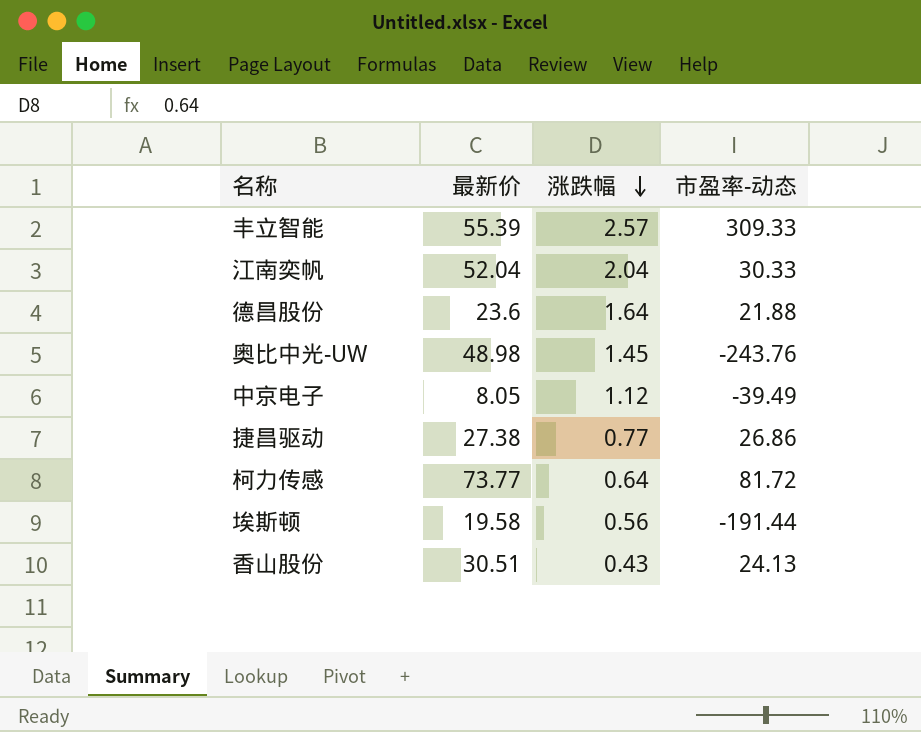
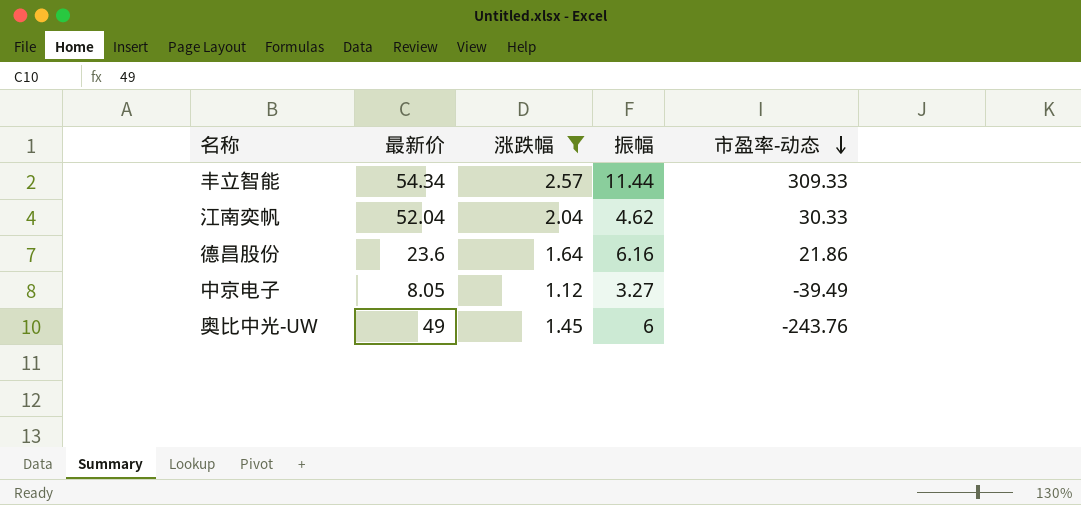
filter: none -> 涨跌幅 >= 1.12
row order: 涨跌幅 descending -> 市盈率-动态 descending
column 振幅 | position: none -> 4
丰立智能 | 最新价: 55.39 -> 54.34
德昌股份 | 市盈率-动态: 21.88 -> 21.86
奥比中光-UW | 最新价: 48.98 -> 49

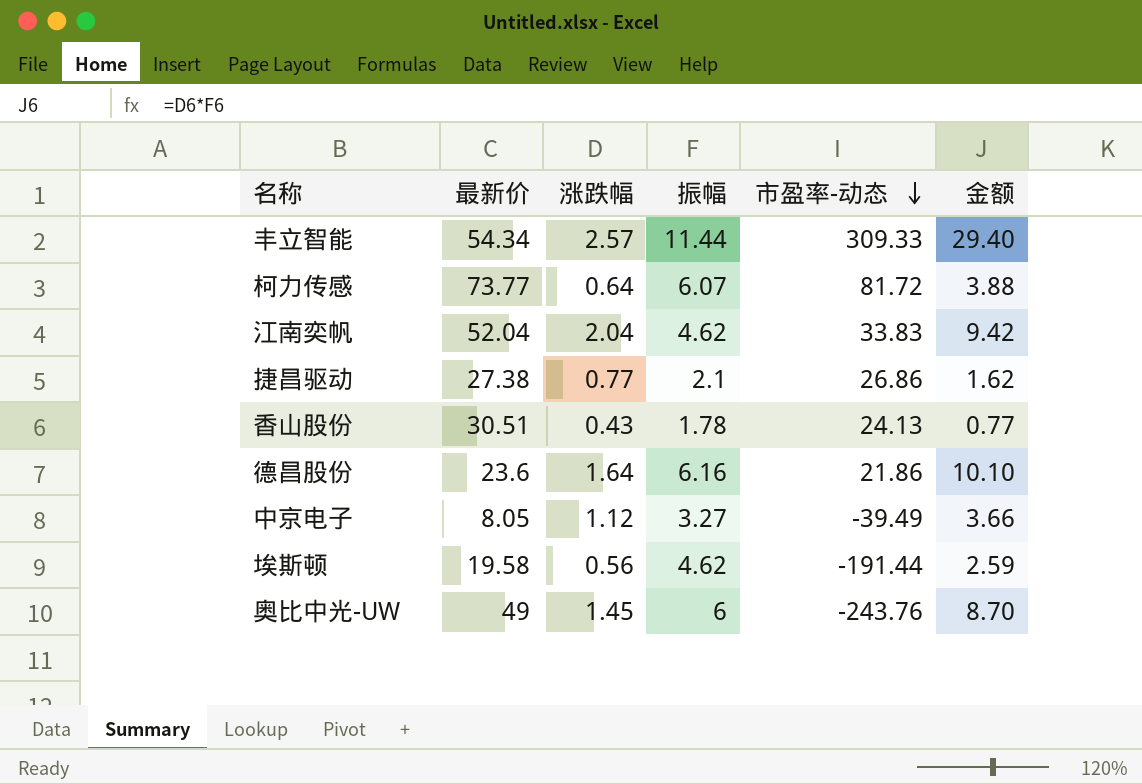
filter: 涨跌幅 >= 1.12 -> none
column 金额 | formula: none -> [涨跌幅] * [振幅]
江南奕帆 | 市盈率-动态: 30.33 -> 33.83

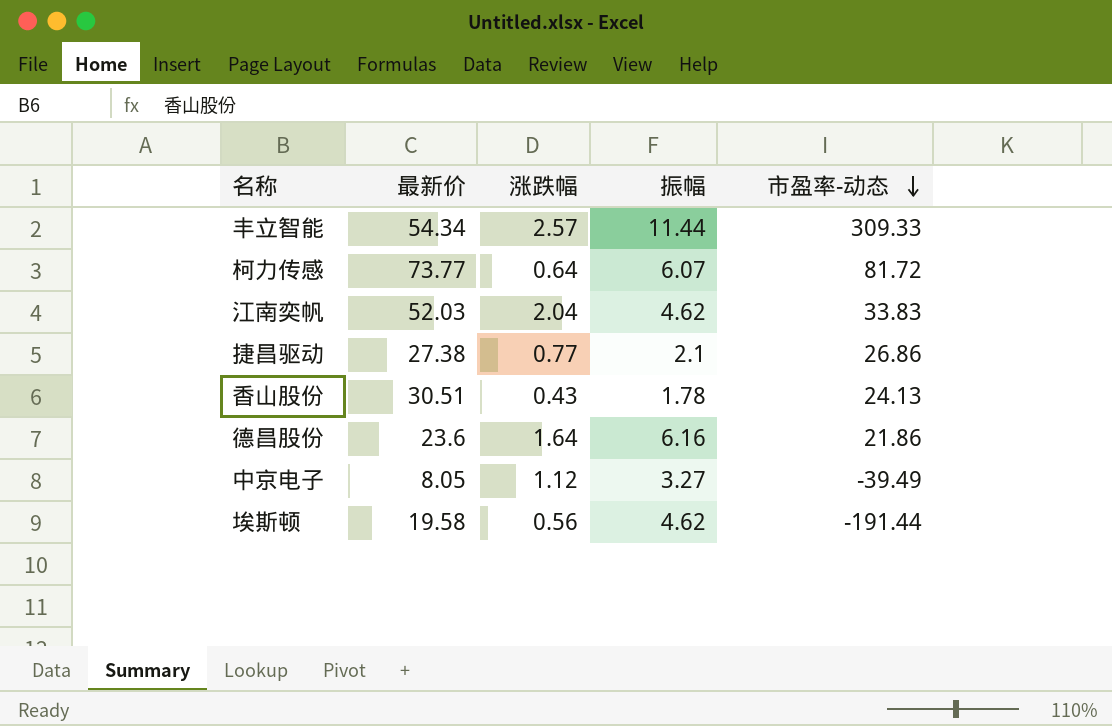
column 金额 | formula: [涨跌幅] * [振幅] -> none
row 奥比中光-UW: 49 | 1.45 | 6 | -243.76 | 8.70 -> none
江南奕帆 | 最新价: 52.04 -> 52.03

